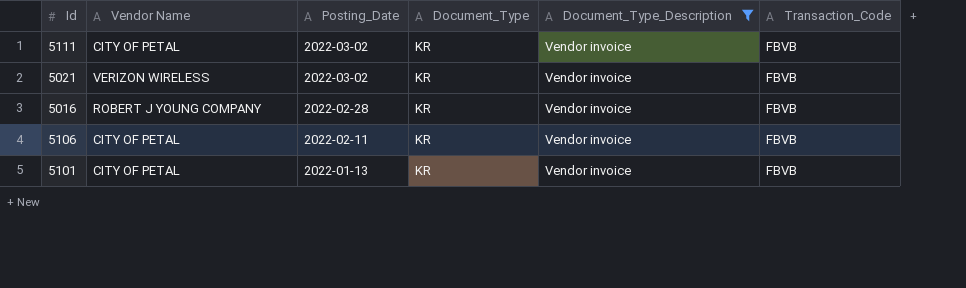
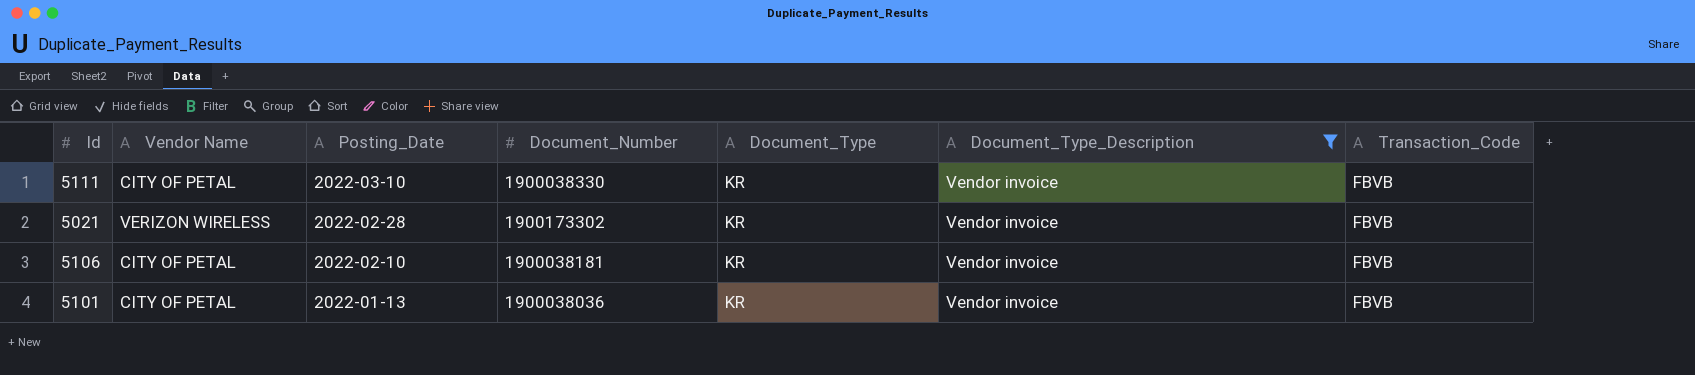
column Document_Number | position: none -> 4
row 5016: ROBERT J YOUNG COMPANY | 2022-02-28 | KR | Vendor invoice | FBVB -> none
5111 | Posting_Date: 2022-03-02 -> 2022-03-10
5021 | Posting_Date: 2022-03-02 -> 2022-02-28
5106 | Posting_Date: 2022-02-11 -> 2022-02-10

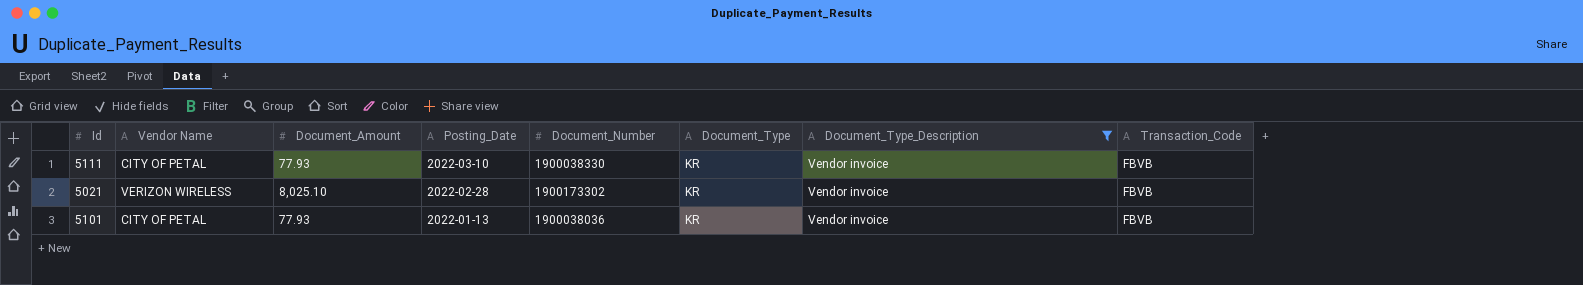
column Document_Amount | position: none -> 3
row 5106: CITY OF PETAL | 2022-02-10 | 1900038181 | KR | Vendor invoice | FBVB -> none

